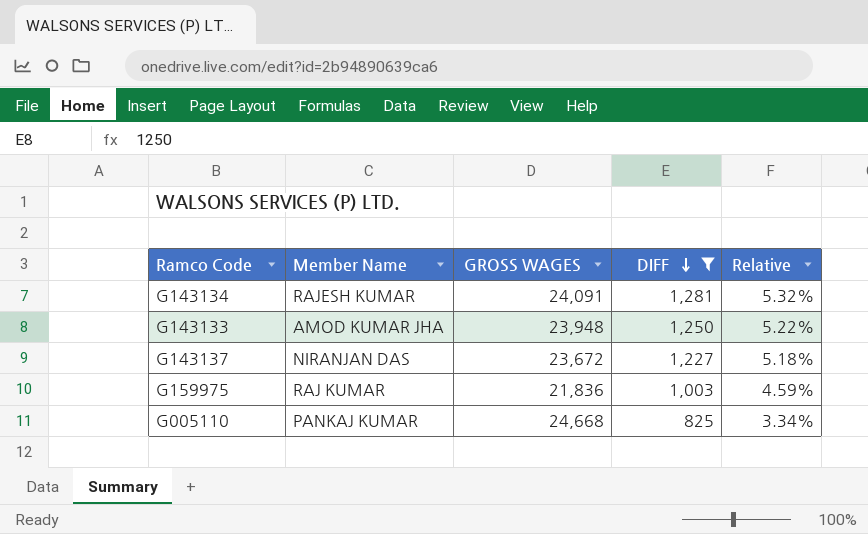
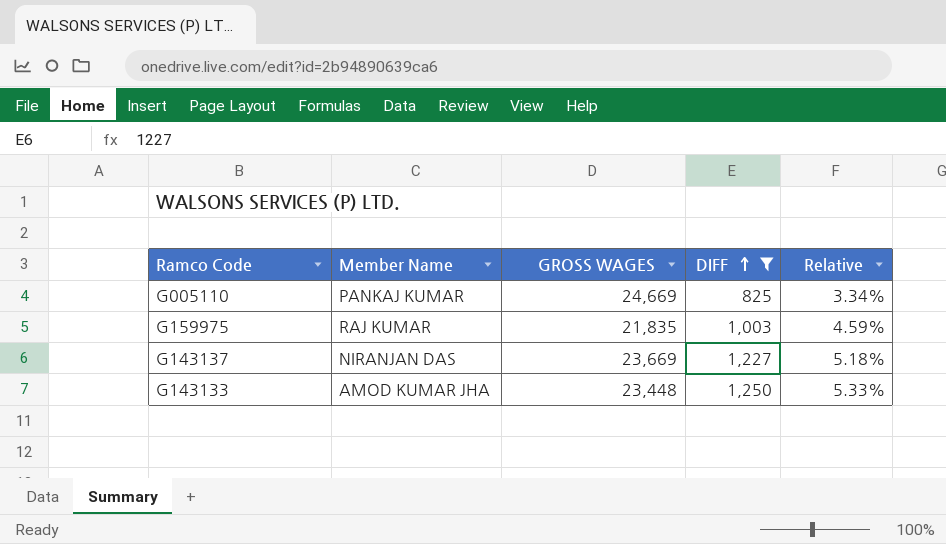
row order: DIFF descending -> DIFF ascending
row G143134: RAJESH KUMAR | 24,091 | 1,281 | 5.32% -> none
G005110 | GROSS WAGES: 24,668 -> 24,669
G159975 | GROSS WAGES: 21,836 -> 21,835
G143137 | GROSS WAGES: 23,672 -> 23,669
G143133 | GROSS WAGES: 23,948 -> 23,448
G143133 | Relative: 5.22% -> 5.33%

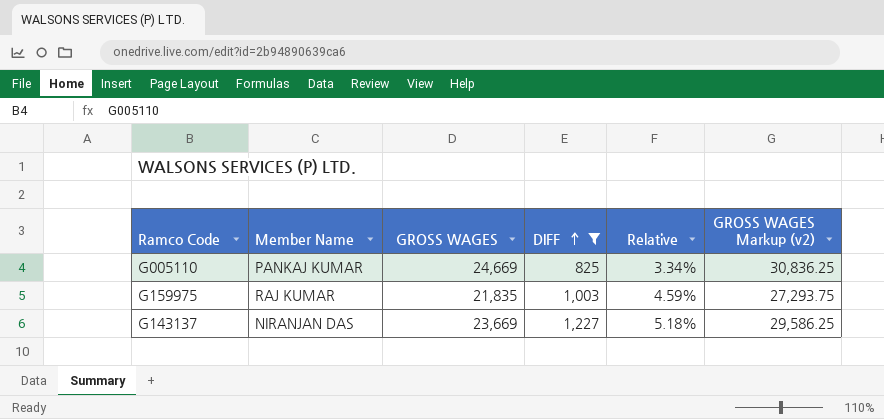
column GROSS WAGES Markup (v2) | formula: none -> [GROSS WAGES] * 1.25
row G143133: AMOD KUMAR JHA | 23,448 | 1,250 | 5.33% -> none

